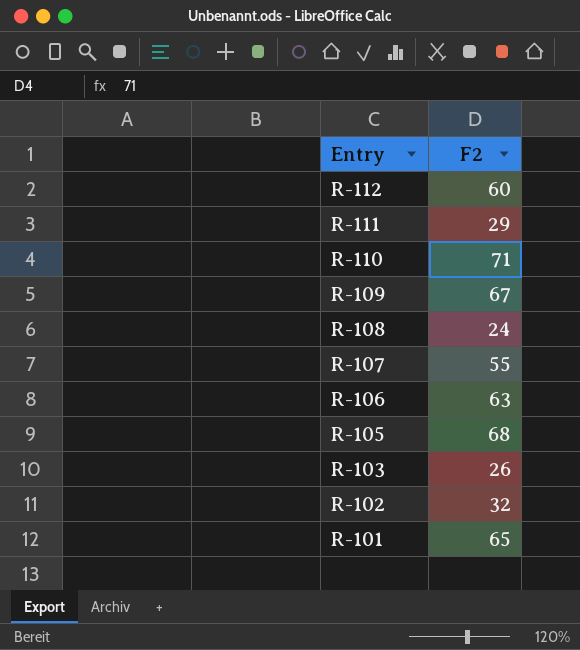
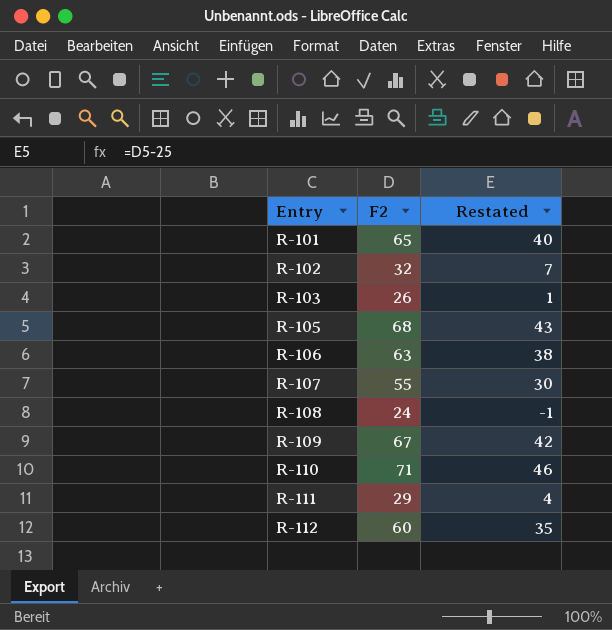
row order: Entry descending -> Entry ascending
column Restated | formula: none -> [F2] - 25

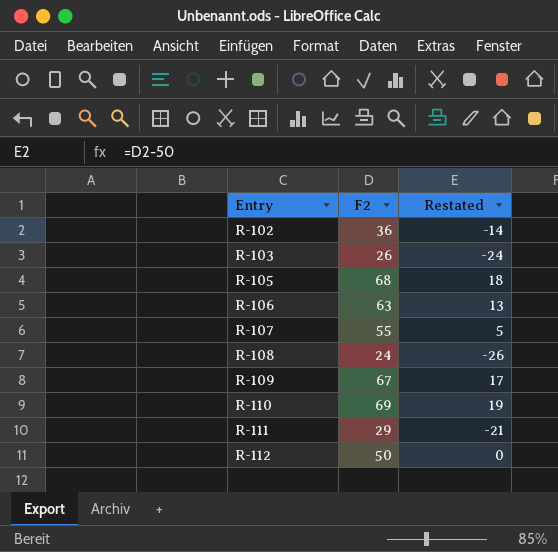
column Restated | formula: [F2] - 25 -> [F2] - 50
row R-101: 65 | 40 -> none
R-102 | F2: 32 -> 36
R-110 | F2: 71 -> 69
R-112 | F2: 60 -> 50

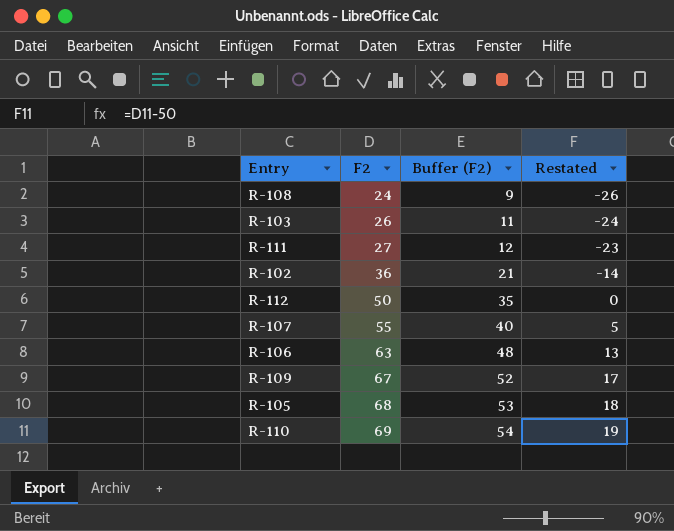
row order: Entry ascending -> F2 ascending
column Buffer (F2) | formula: none -> [F2] - 15
R-111 | F2: 29 -> 27
R-111 | Restated: -21 -> -23

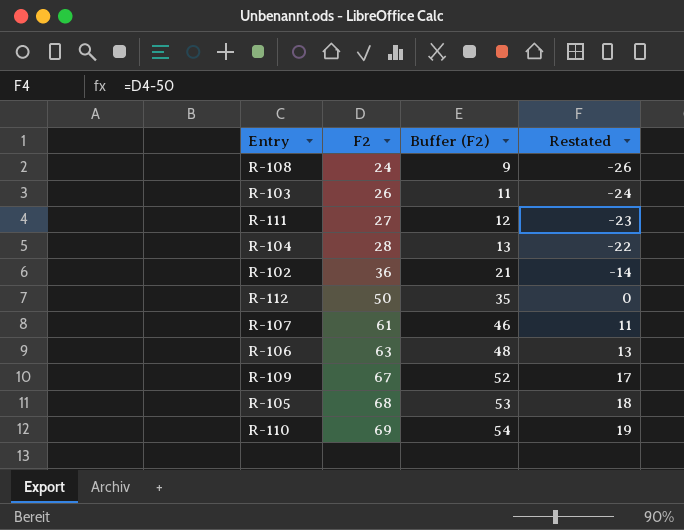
row R-104: none -> 28 | 13 | -22
R-107 | F2: 55 -> 61
R-107 | Buffer (F2): 40 -> 46
R-107 | Restated: 5 -> 11

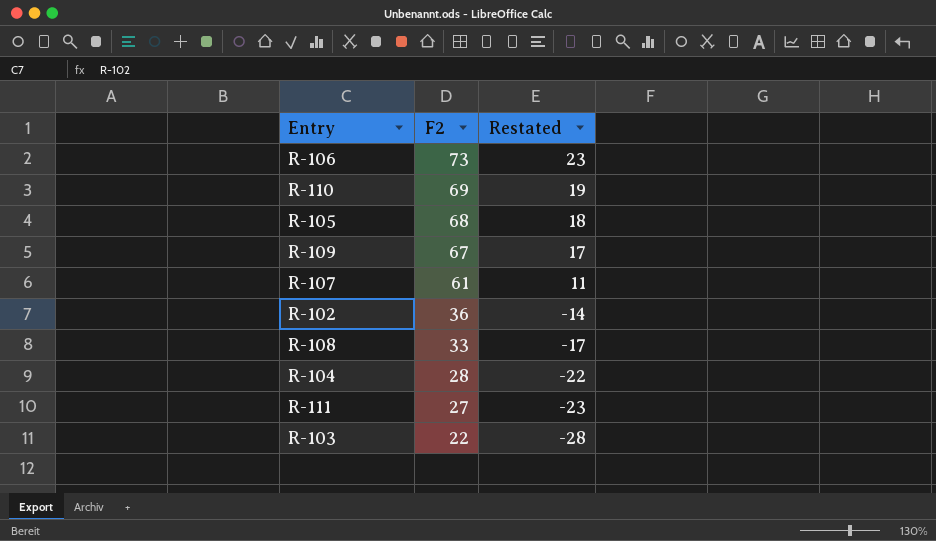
row order: F2 ascending -> F2 descending
column Buffer (F2) | formula: [F2] - 15 -> none
row R-112: 50 | 35 | 0 -> none
R-106 | F2: 63 -> 73
R-106 | Restated: 13 -> 23
R-108 | F2: 24 -> 33
R-108 | Restated: -26 -> -17
R-103 | F2: 26 -> 22
R-103 | Restated: -24 -> -28

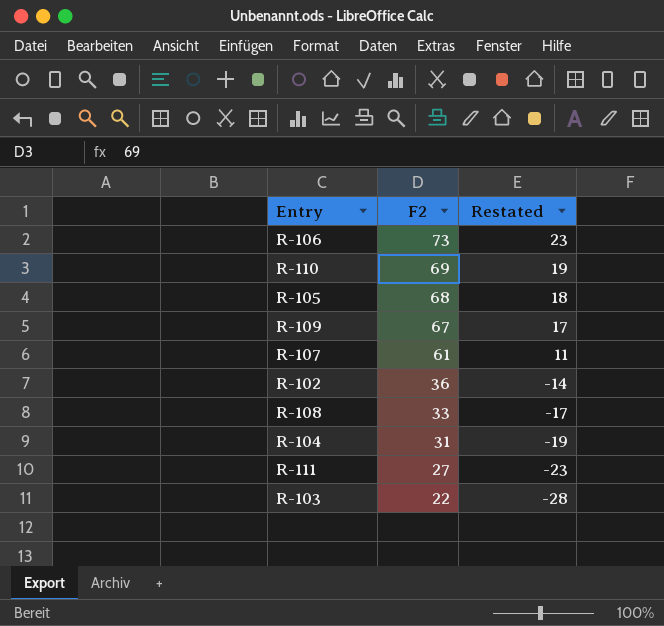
R-104 | F2: 28 -> 31
R-104 | Restated: -22 -> -19

